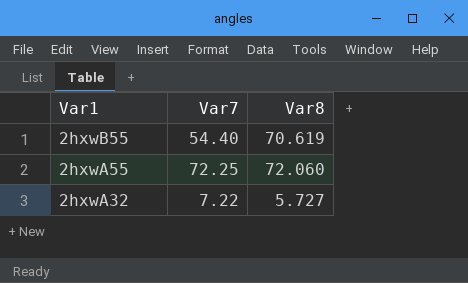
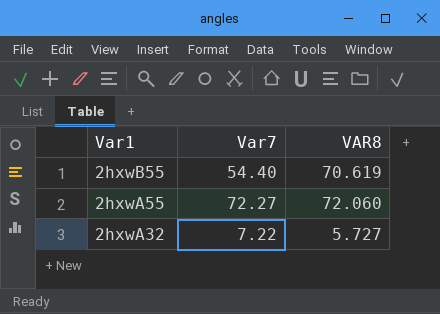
column name: Var8 -> VAR8
2hxwA55 | Var7: 72.25 -> 72.27

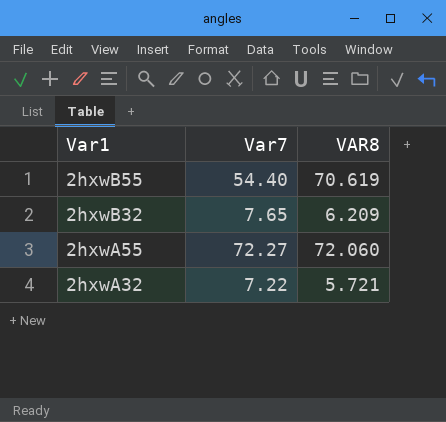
row 2hxwB32: none -> 7.65 | 6.209
2hxwA32 | VAR8: 5.727 -> 5.721

